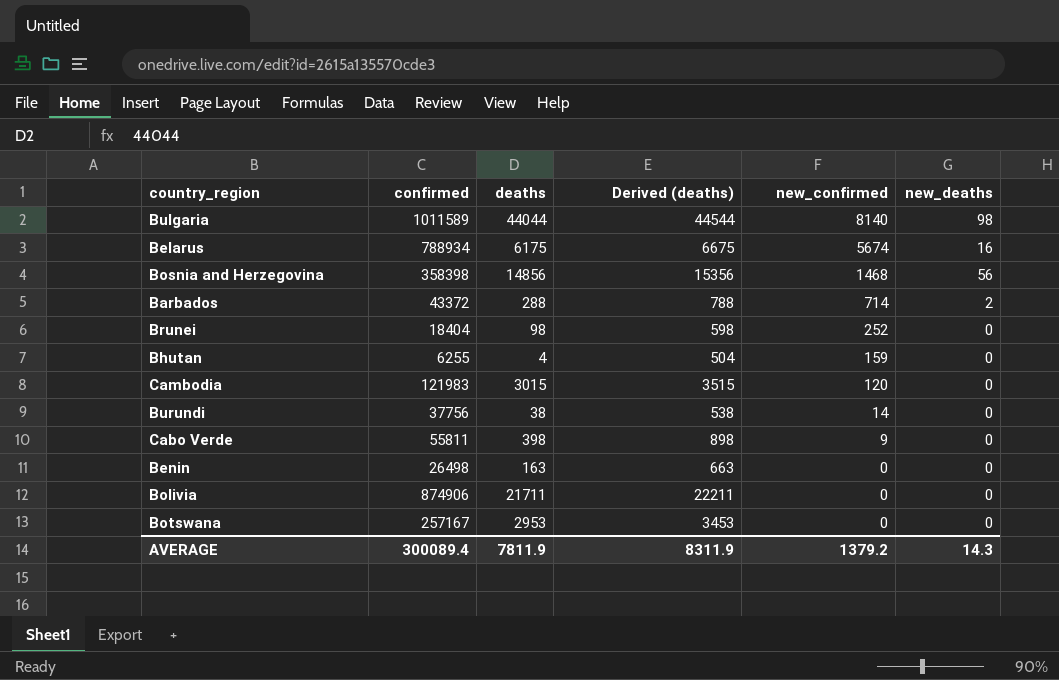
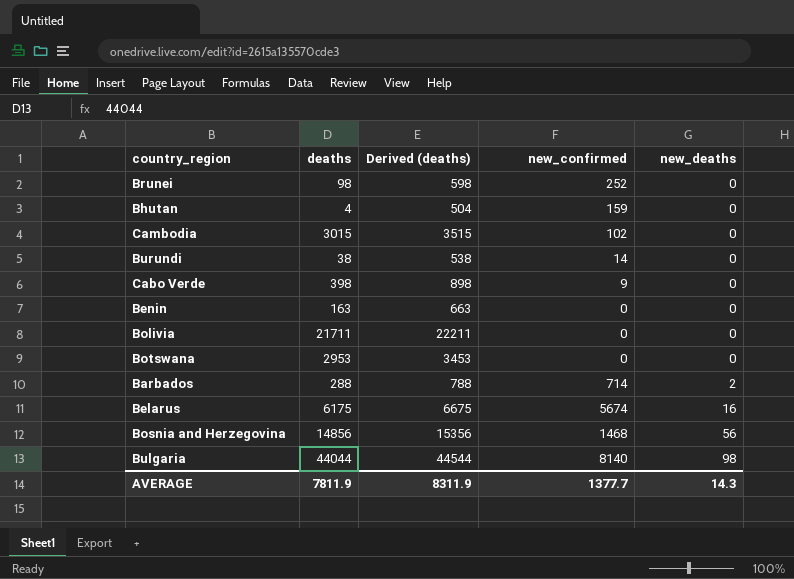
row order: new_confirmed descending -> new_deaths ascending
column confirmed | position: 2 -> none
Cambodia | new_confirmed: 120 -> 102
AVERAGE | new_confirmed: 1379.2 -> 1377.7

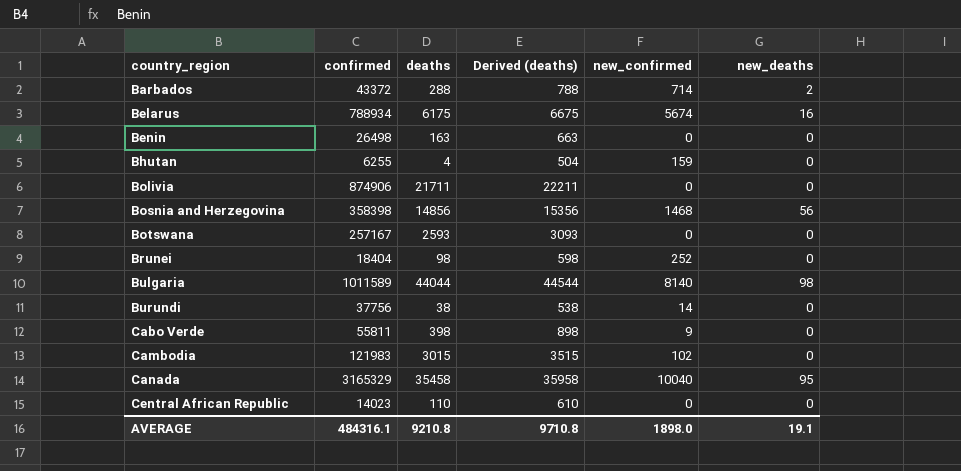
row order: new_deaths ascending -> country_region ascending
column confirmed | position: none -> 2
Botswana | deaths: 2953 -> 2593
Botswana | Derived (deaths): 3453 -> 3093
row Canada: none -> 3165329 | 35458 | 35958 | 10040 | 95
row Central African Republic: none -> 14023 | 110 | 610 | 0 | 0
AVERAGE | deaths: 7811.9 -> 9210.8
AVERAGE | Derived (deaths): 8311.9 -> 9710.8
AVERAGE | new_confirmed: 1377.7 -> 1898.0
AVERAGE | new_deaths: 14.3 -> 19.1

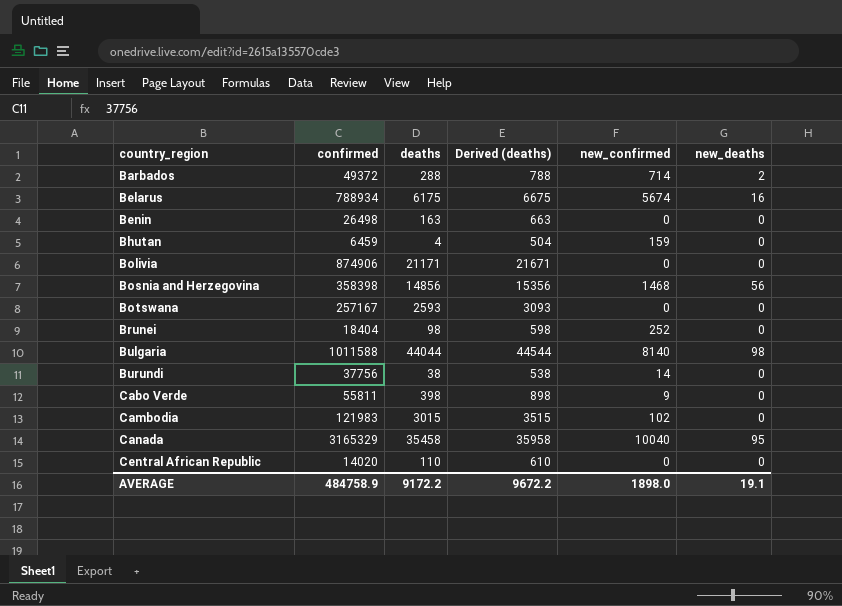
Barbados | confirmed: 43372 -> 49372
Bhutan | confirmed: 6255 -> 6459
Bolivia | deaths: 21711 -> 21171
Bolivia | Derived (deaths): 22211 -> 21671
Bulgaria | confirmed: 1011589 -> 1011588
Central African Republic | confirmed: 14023 -> 14020
AVERAGE | confirmed: 484316.1 -> 484758.9
AVERAGE | deaths: 9210.8 -> 9172.2
AVERAGE | Derived (deaths): 9710.8 -> 9672.2

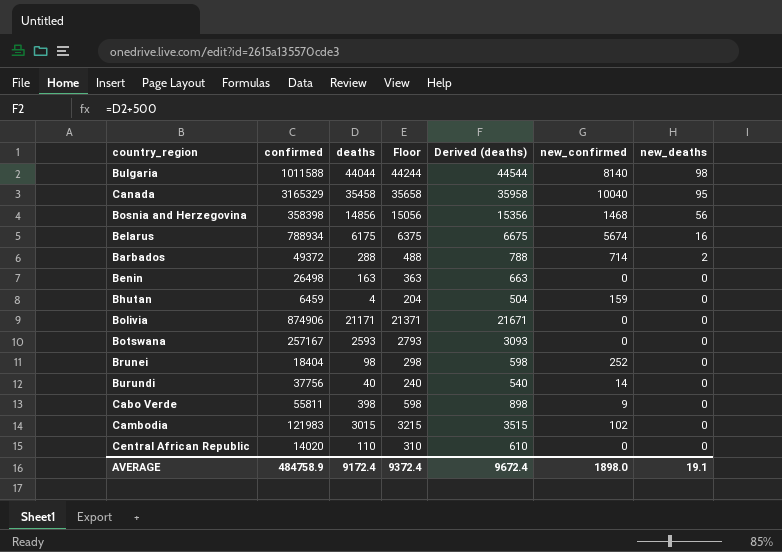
row order: country_region ascending -> new_deaths descending
column Floor | formula: none -> [deaths] + 200
Burundi | deaths: 38 -> 40
Burundi | Derived (deaths): 538 -> 540
AVERAGE | deaths: 9172.2 -> 9172.4
AVERAGE | Derived (deaths): 9672.2 -> 9672.4

